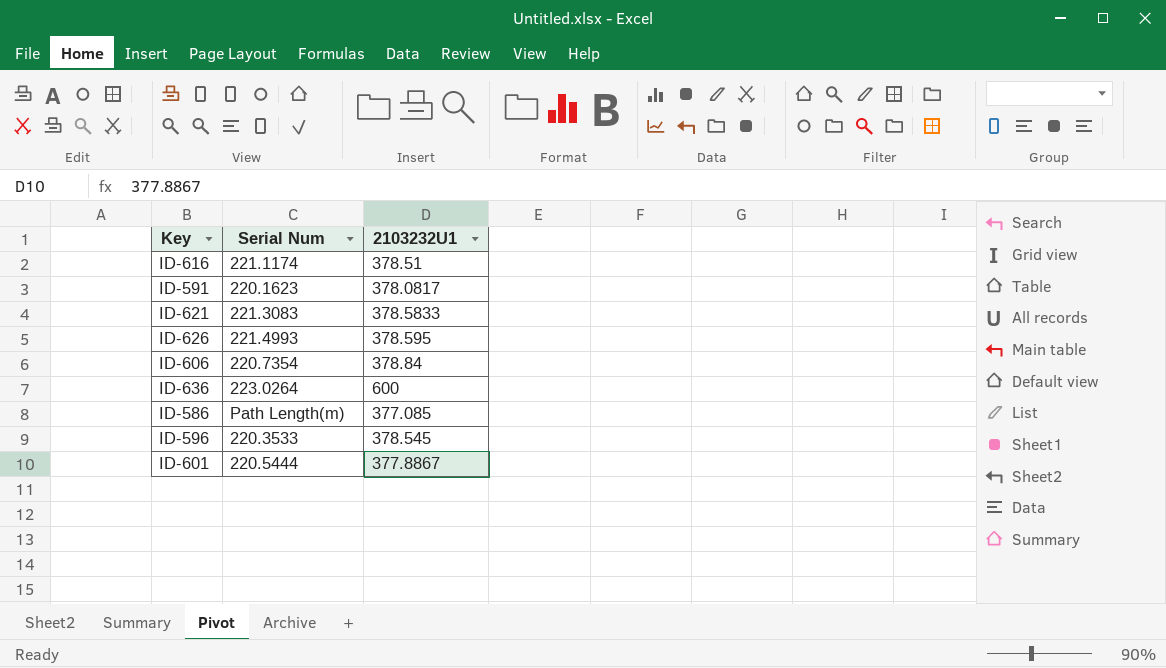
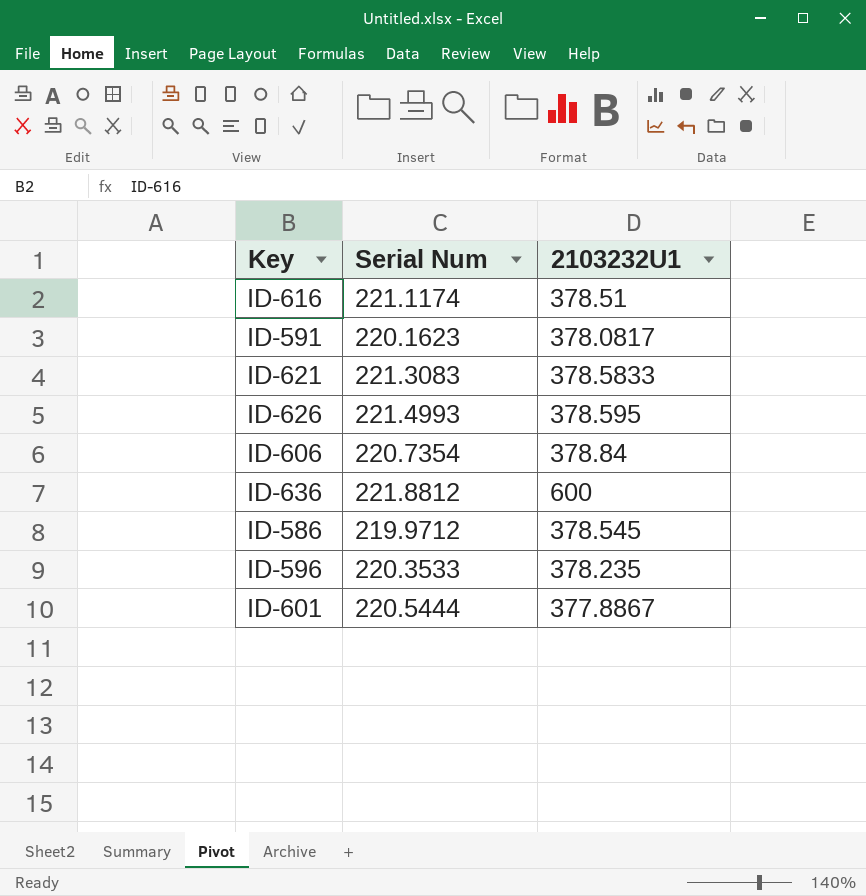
ID-636 | Serial Num: 223.0264 -> 221.8812
ID-586 | Serial Num: Path Length(m) -> 219.9712
ID-586 | 2103232U1: 377.085 -> 378.545
ID-596 | 2103232U1: 378.545 -> 378.235

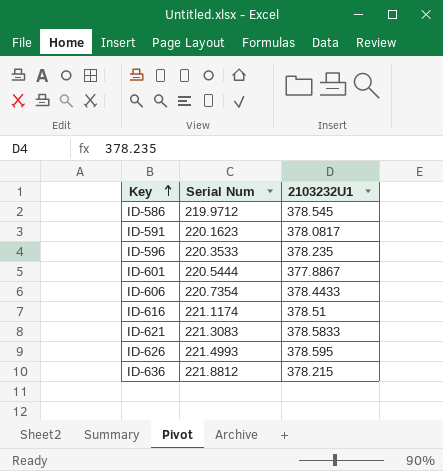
row order: none -> Key ascending
ID-606 | 2103232U1: 378.84 -> 378.4433
ID-636 | 2103232U1: 600 -> 378.215

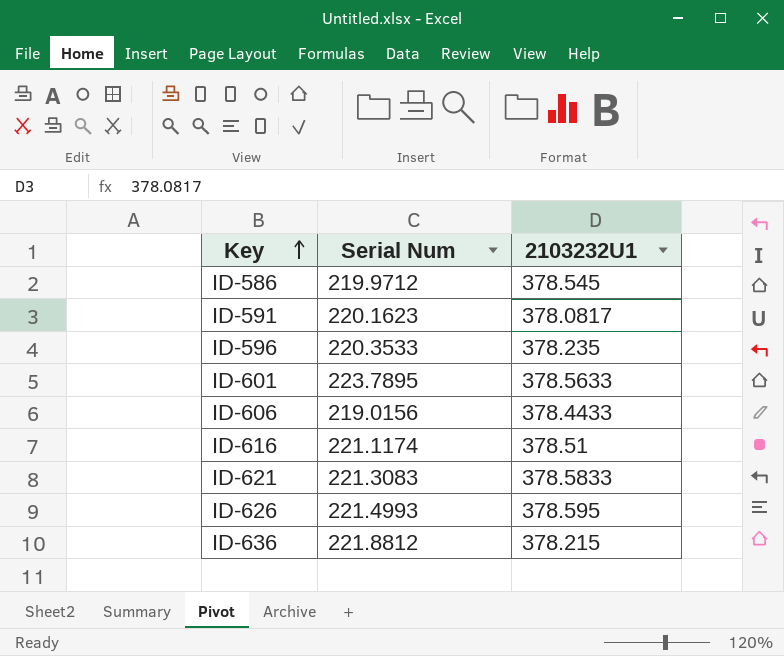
ID-601 | Serial Num: 220.5444 -> 223.7895
ID-601 | 2103232U1: 377.8867 -> 378.5633
ID-606 | Serial Num: 220.7354 -> 219.0156

